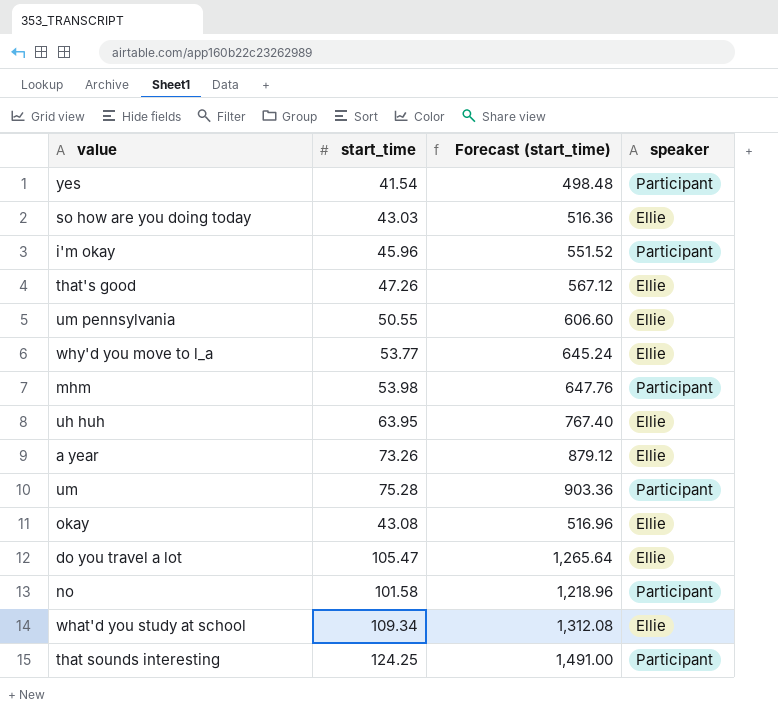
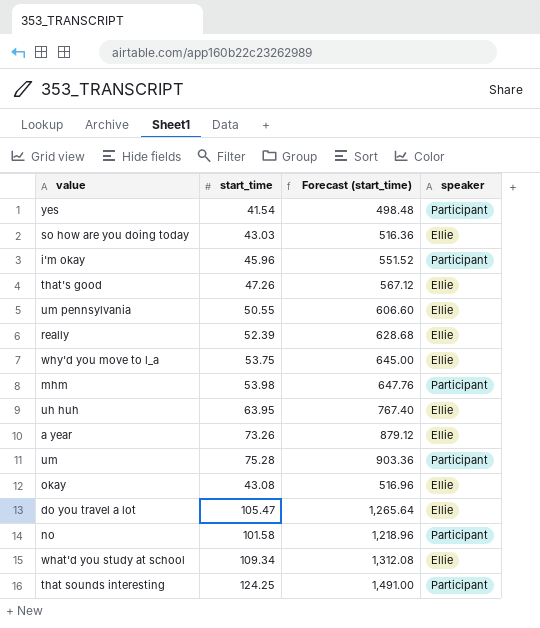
row really: none -> 52.39 | 628.68 | Ellie
why'd you move to l_a | start_time: 53.77 -> 53.75
why'd you move to l_a | Forecast (start_time): 645.24 -> 645.00

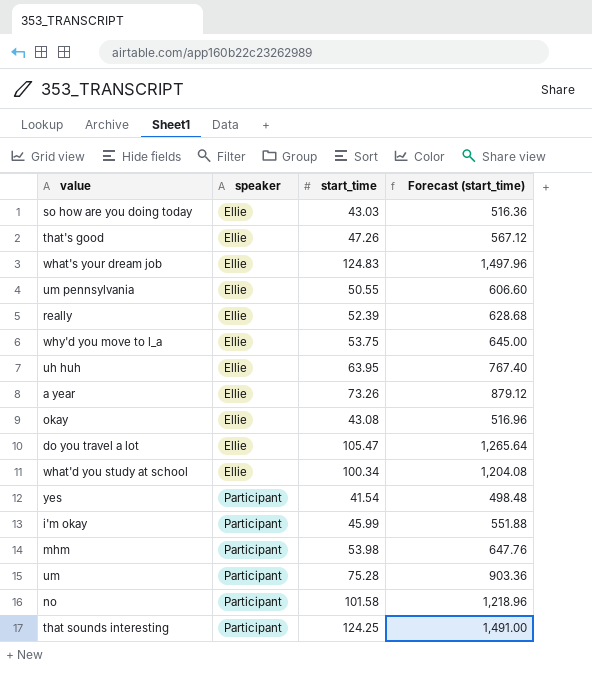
row order: none -> speaker ascending
column speaker | position: 4 -> 2
row what's your dream job: none -> Ellie | 124.83 | 1,497.96
what'd you study at school | start_time: 109.34 -> 100.34
what'd you study at school | Forecast (start_time): 1,312.08 -> 1,204.08
i'm okay | start_time: 45.96 -> 45.99
i'm okay | Forecast (start_time): 551.52 -> 551.88

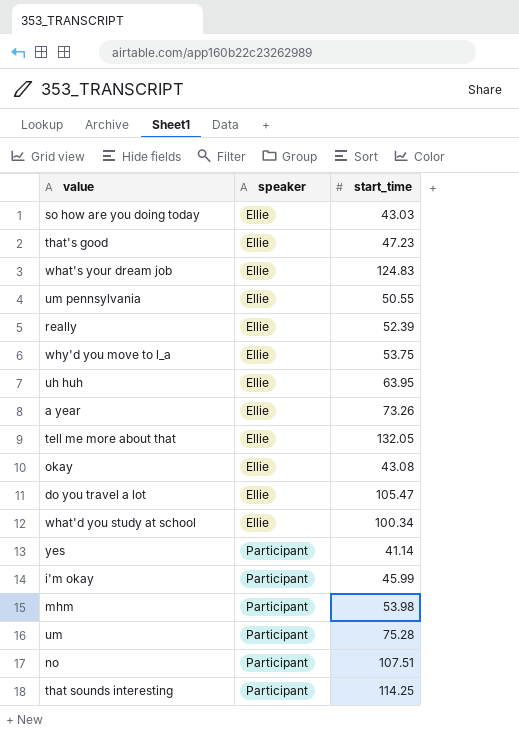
column Forecast (start_time) | formula: [start_time] * 12 -> none
that's good | start_time: 47.26 -> 47.23
row tell me more about that: none -> Ellie | 132.05
yes | start_time: 41.54 -> 41.14
no | start_time: 101.58 -> 107.51
that sounds interesting | start_time: 124.25 -> 114.25

